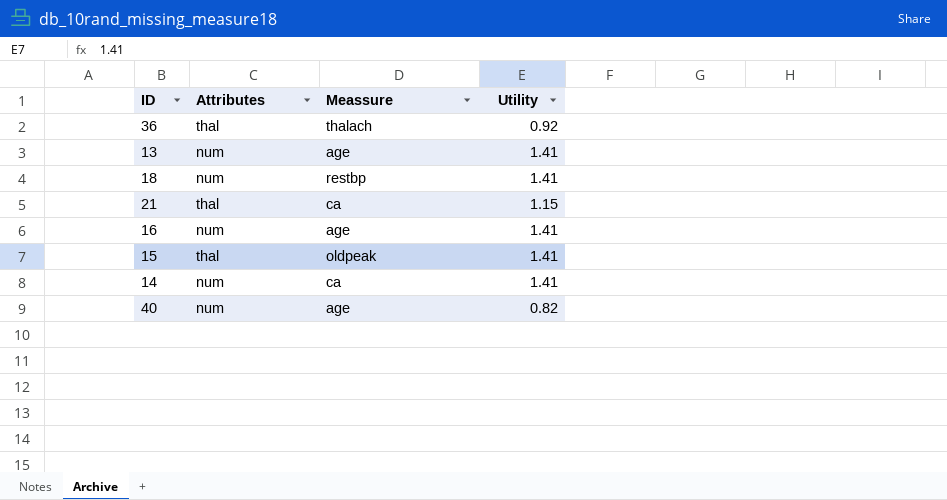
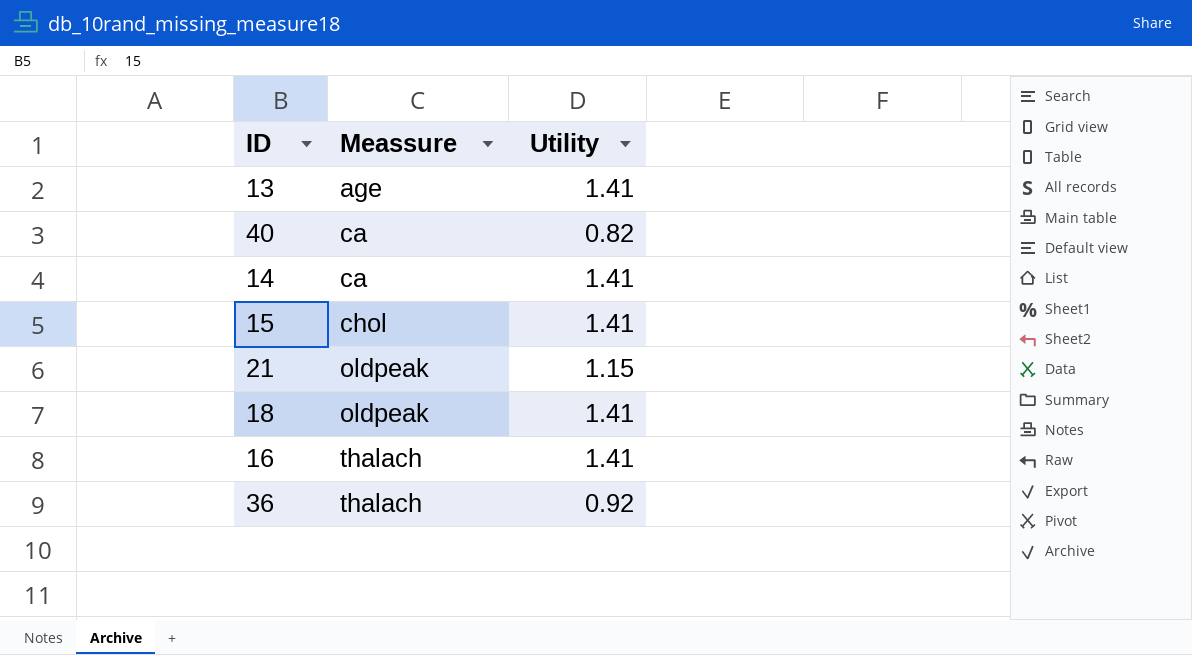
row order: none -> Meassure ascending
column Attributes | position: 2 -> none
40 | Meassure: age -> ca
15 | Meassure: oldpeak -> chol
21 | Meassure: ca -> oldpeak
18 | Meassure: restbp -> oldpeak
16 | Meassure: age -> thalach

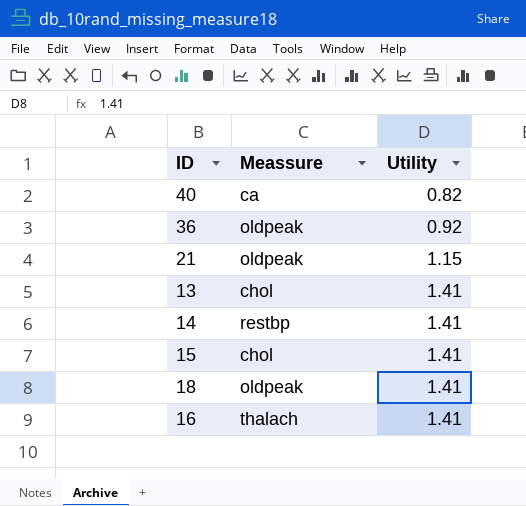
row order: Meassure ascending -> Utility ascending
36 | Meassure: thalach -> oldpeak
13 | Meassure: age -> chol
14 | Meassure: ca -> restbp

